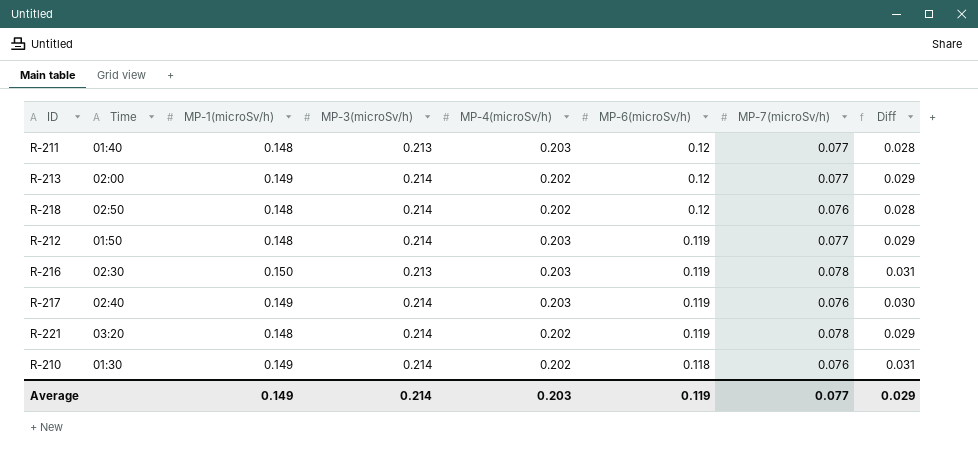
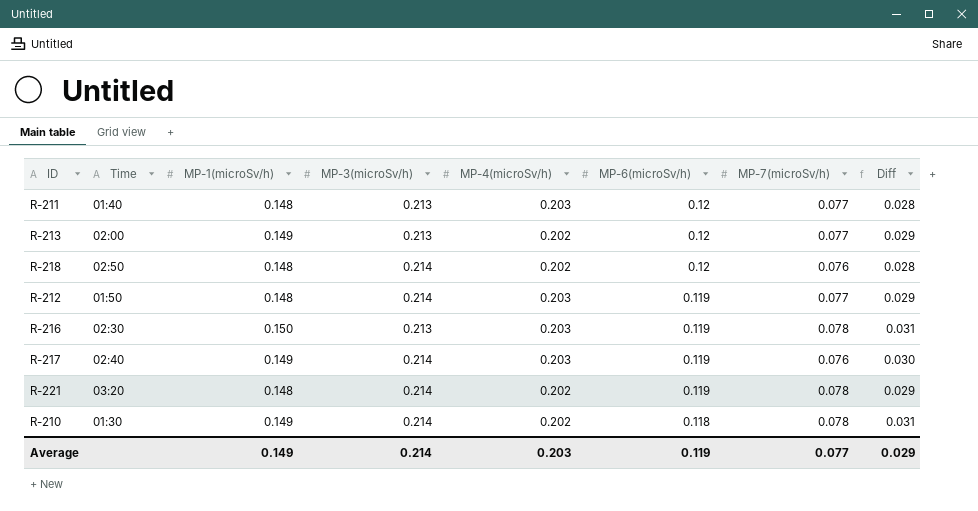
R-213 | MP-3(microSv/h): 0.214 -> 0.213
R-210 | MP-7(microSv/h): 0.076 -> 0.078

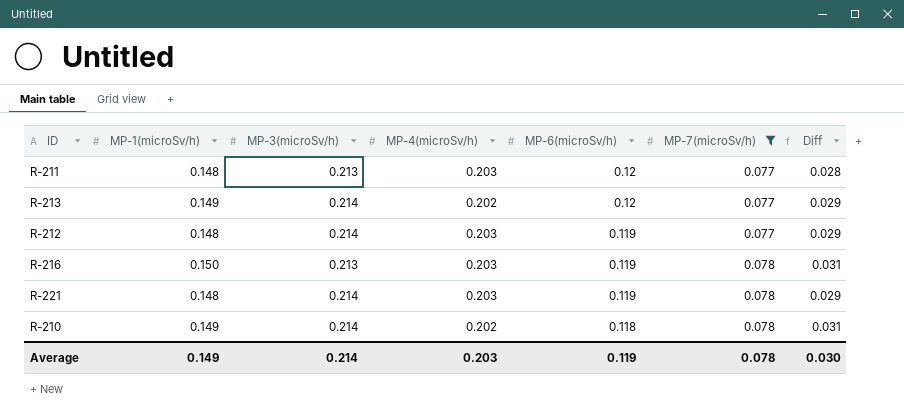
filter: none -> MP-7(microSv/h) != 0.076
column Time | position: 2 -> none
R-213 | MP-3(microSv/h): 0.213 -> 0.214
R-221 | MP-4(microSv/h): 0.202 -> 0.203
Average | MP-7(microSv/h): 0.077 -> 0.078
Average | Diff: 0.029 -> 0.030

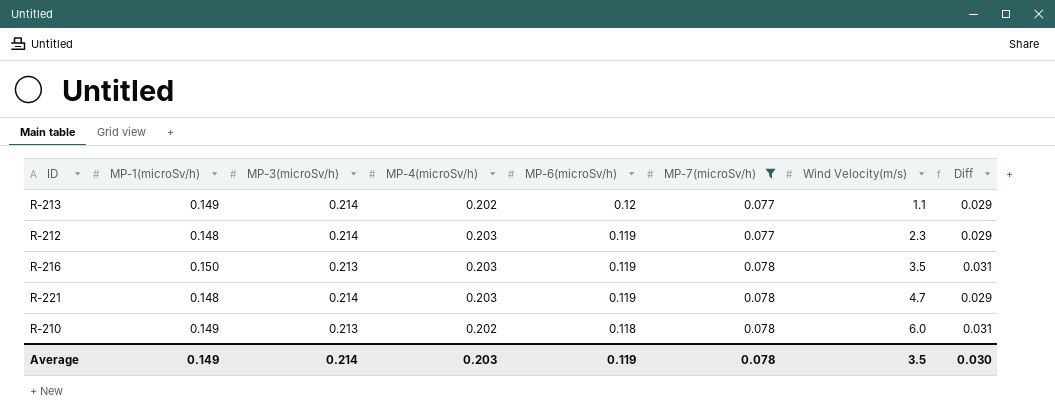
column Wind Velocity(m/s) | position: none -> 7
row R-211: 0.148 | 0.213 | 0.203 | 0.12 | 0.077 | 0.028 -> none
R-210 | MP-3(microSv/h): 0.214 -> 0.213

